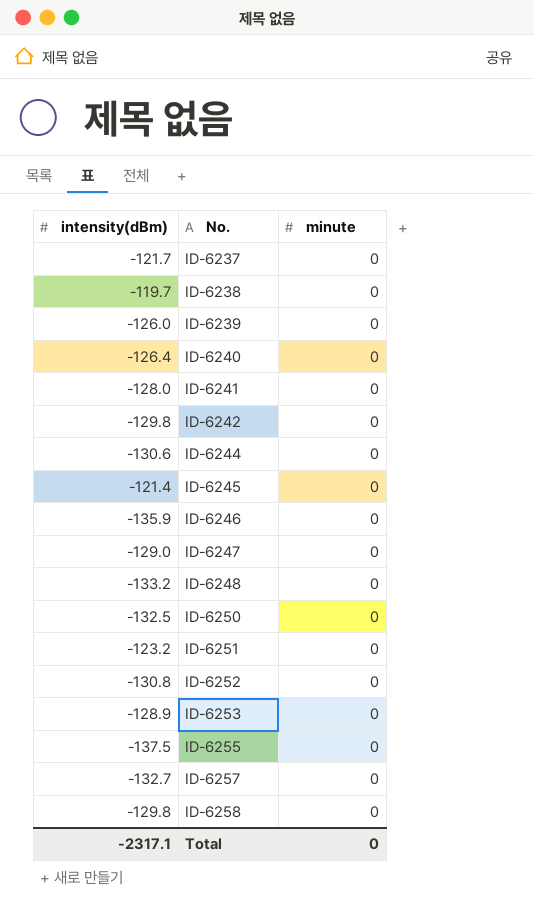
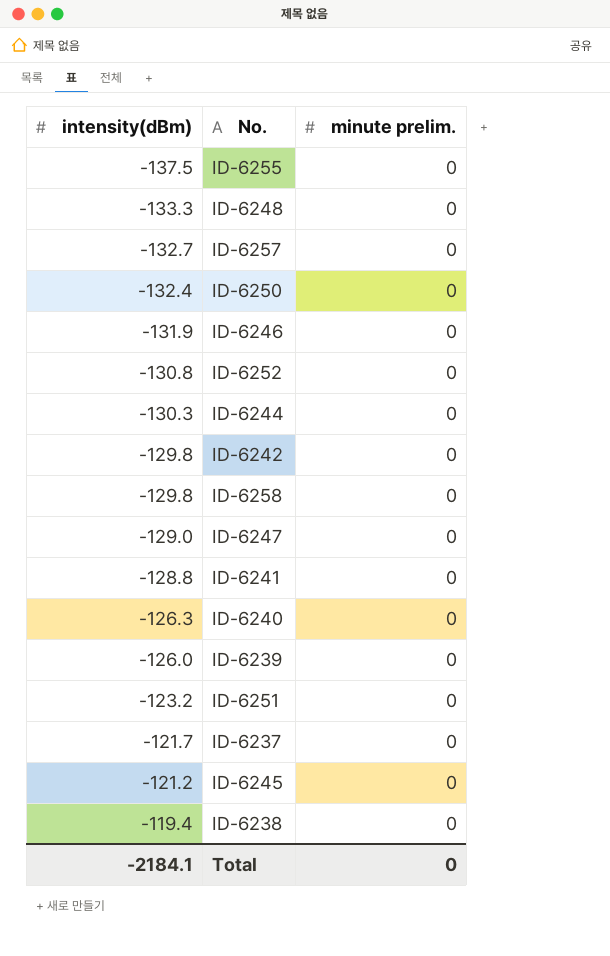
row order: No. ascending -> intensity(dBm) ascending
column name: minute -> minute prelim.
row ID-6253: -128.9 | 0 -> none
ID-6248 | intensity(dBm): -133.2 -> -133.3
ID-6250 | intensity(dBm): -132.5 -> -132.4
ID-6246 | intensity(dBm): -135.9 -> -131.9
ID-6244 | intensity(dBm): -130.6 -> -130.3
ID-6241 | intensity(dBm): -128.0 -> -128.8
ID-6240 | intensity(dBm): -126.4 -> -126.3
ID-6245 | intensity(dBm): -121.4 -> -121.2
ID-6238 | intensity(dBm): -119.7 -> -119.4
Total | intensity(dBm): -2317.1 -> -2184.1

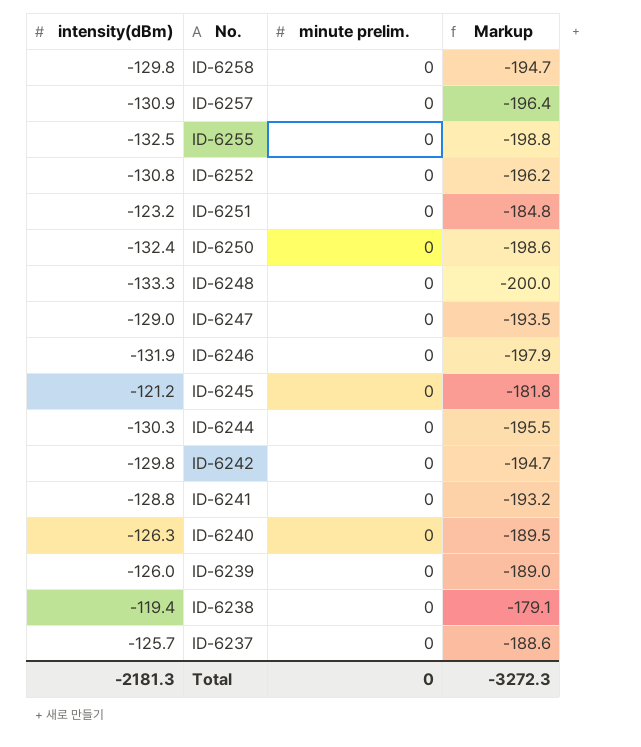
row order: intensity(dBm) ascending -> No. descending
column Markup | formula: none -> [intensity(dBm)] * 1.5
ID-6257 | intensity(dBm): -132.7 -> -130.9
ID-6255 | intensity(dBm): -137.5 -> -132.5
ID-6237 | intensity(dBm): -121.7 -> -125.7
Total | intensity(dBm): -2184.1 -> -2181.3

